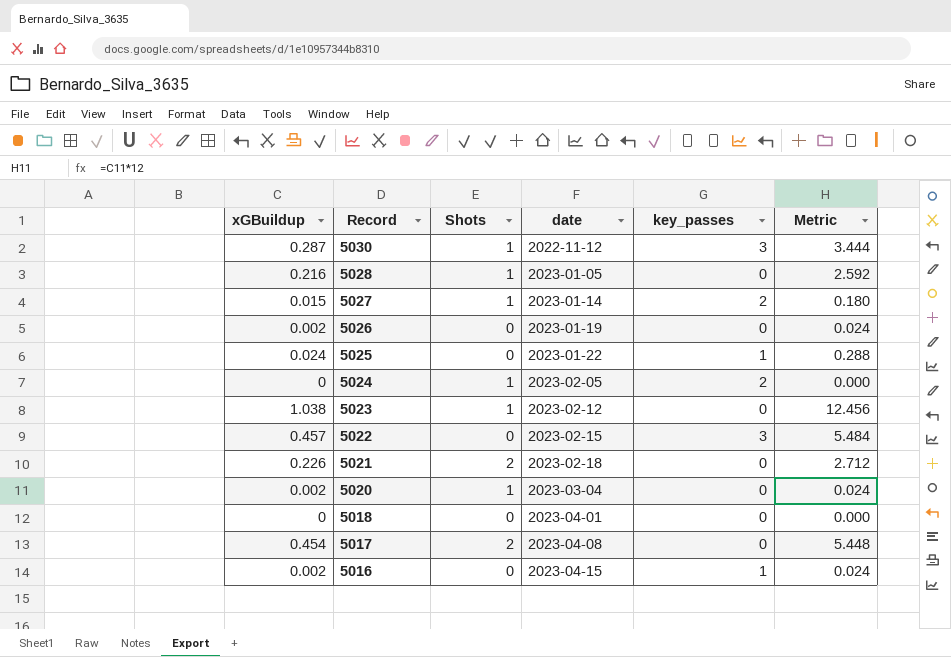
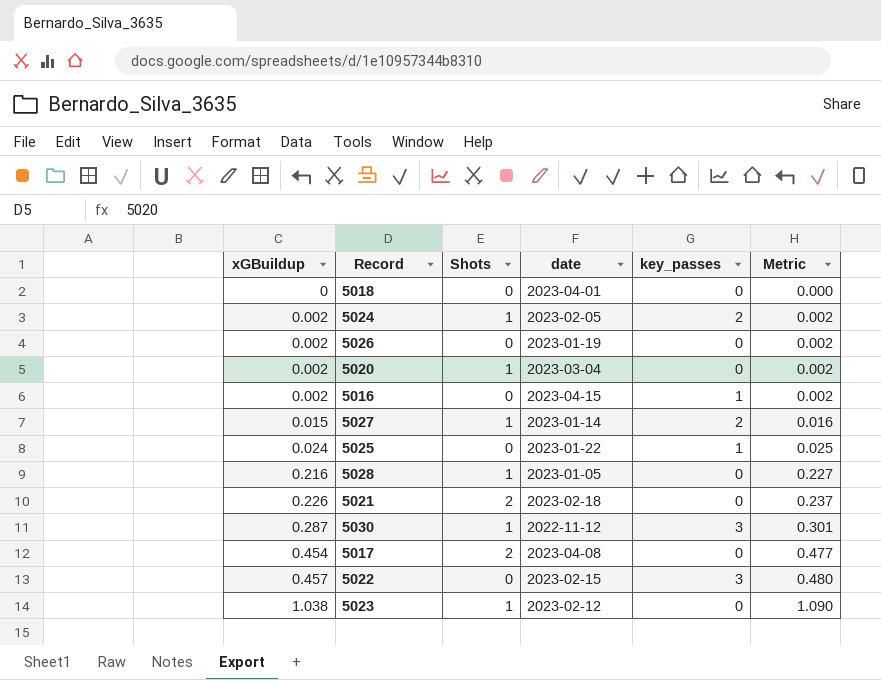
row order: Record descending -> xGBuildup ascending
column Metric | formula: [xGBuildup] * 12 -> [xGBuildup] * 1.05
5024 | xGBuildup: 0 -> 0.002

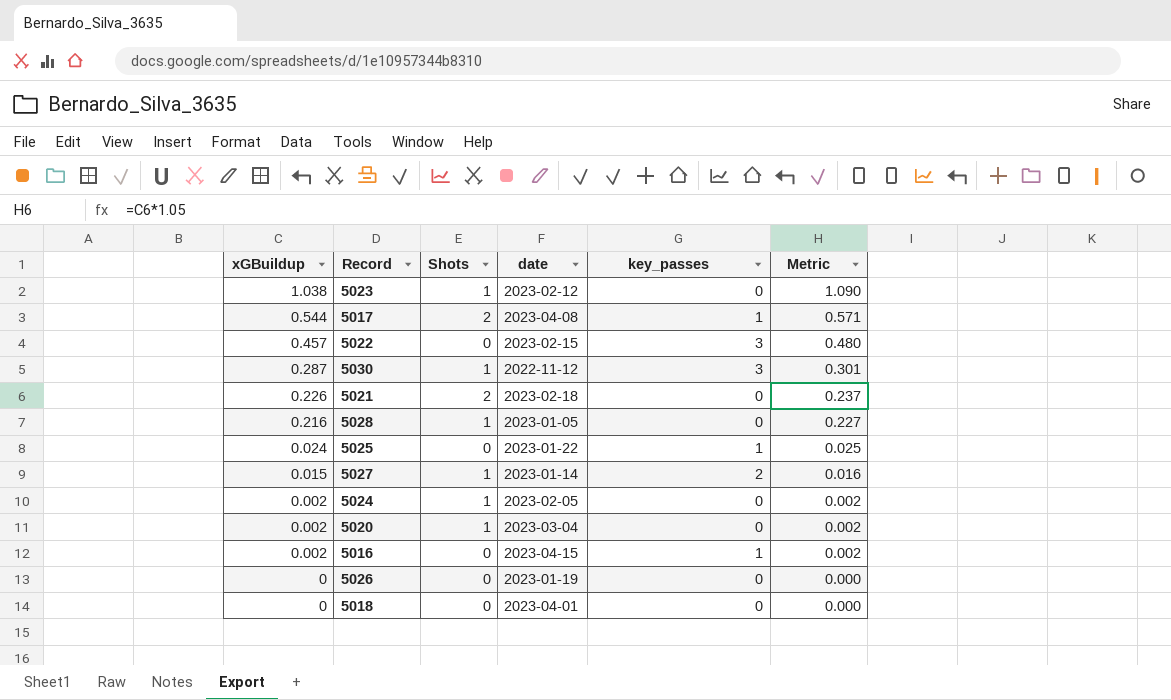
row order: xGBuildup ascending -> xGBuildup descending
5017 | xGBuildup: 0.454 -> 0.544
5017 | key_passes: 0 -> 1
5017 | Metric: 0.477 -> 0.571
5024 | key_passes: 2 -> 0
5026 | xGBuildup: 0.002 -> 0
5026 | Metric: 0.002 -> 0.000

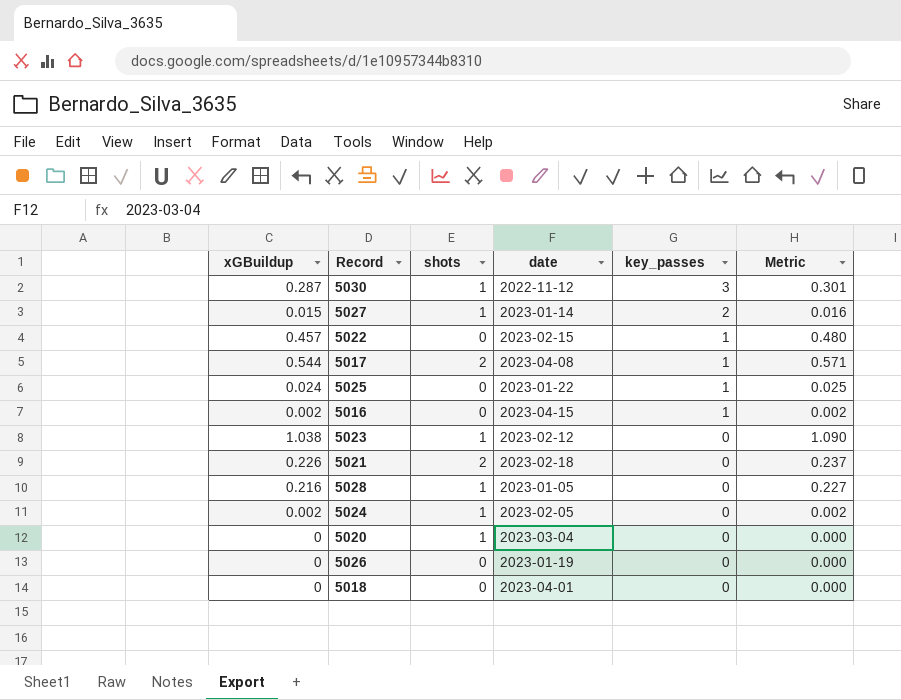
row order: xGBuildup descending -> key_passes descending
column name: Shots -> shots
5022 | key_passes: 3 -> 1
5020 | xGBuildup: 0.002 -> 0
5020 | Metric: 0.002 -> 0.000

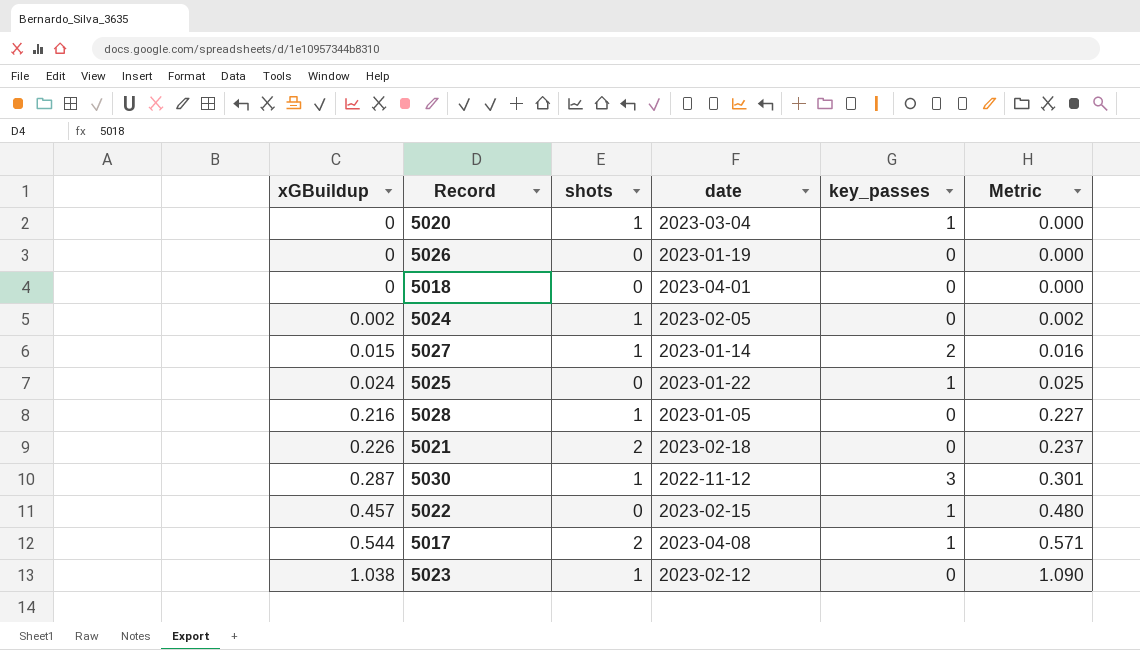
row order: key_passes descending -> xGBuildup ascending
row 5016: 0.002 | 0 | 2023-04-15 | 1 | 0.002 -> none
5020 | key_passes: 0 -> 1

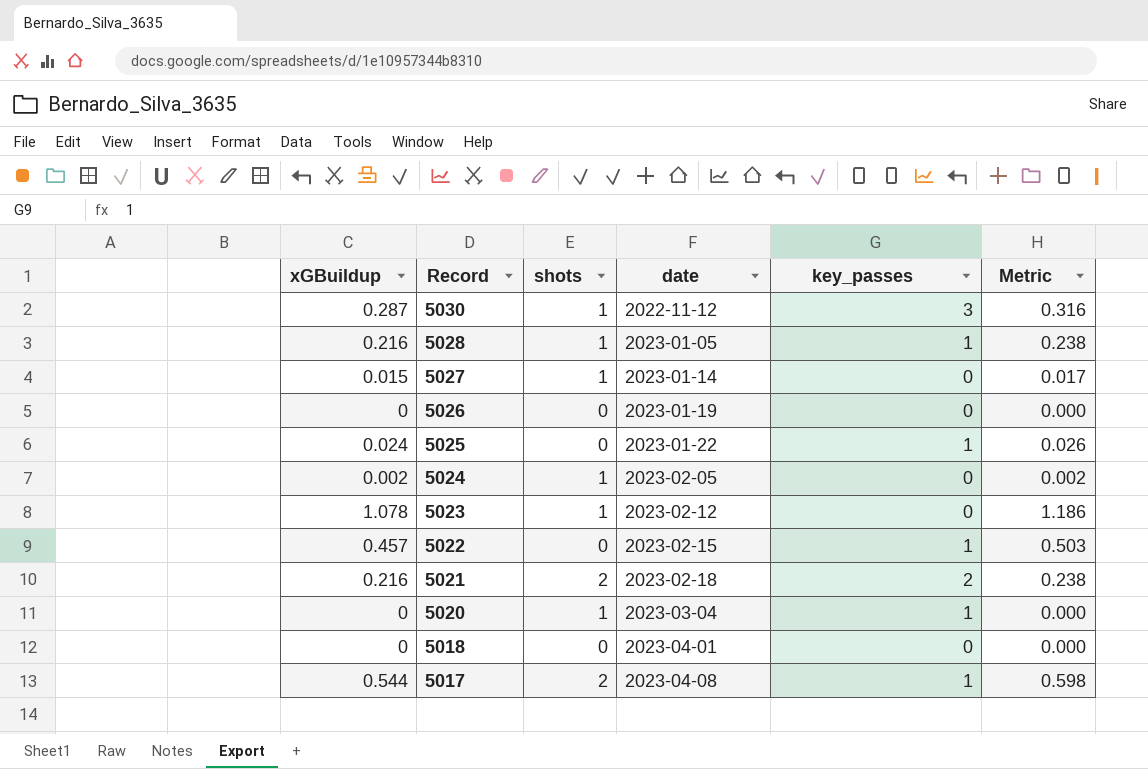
row order: xGBuildup ascending -> Record descending
column Metric | formula: [xGBuildup] * 1.05 -> [xGBuildup] * 1.1
5028 | key_passes: 0 -> 1
5027 | key_passes: 2 -> 0
5023 | xGBuildup: 1.038 -> 1.078
5021 | xGBuildup: 0.226 -> 0.216
5021 | key_passes: 0 -> 2

